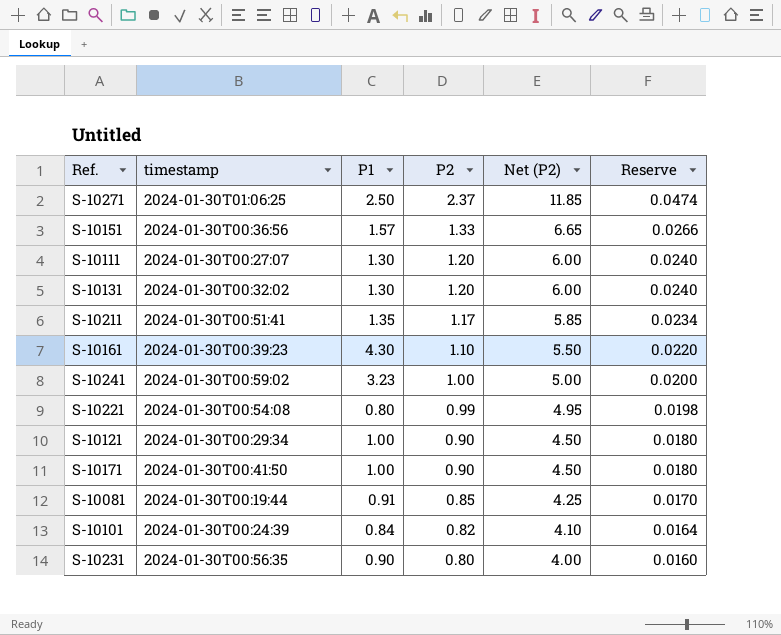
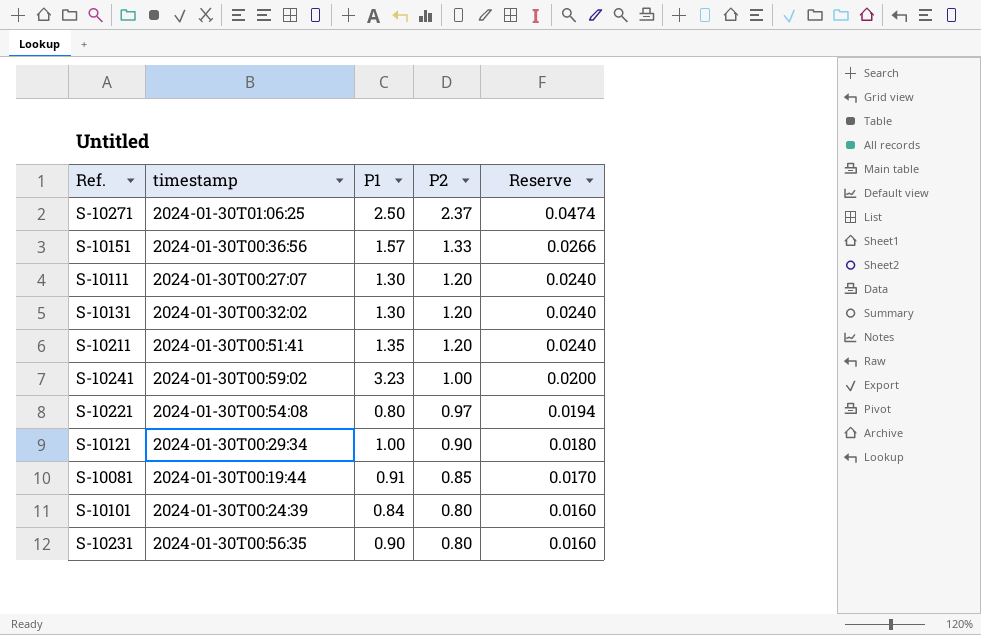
column Net (P2) | formula: [P2] * 5 -> none
row S-10161: 2024-01-30T00:39:23 | 4.30 | 1.10 | 5.50 | 0.0220 -> none
row S-10171: 2024-01-30T00:41:50 | 1.00 | 0.90 | 4.50 | 0.0180 -> none
S-10211 | P2: 1.17 -> 1.20
S-10211 | Reserve: 0.0234 -> 0.0240
S-10221 | P2: 0.99 -> 0.97
S-10221 | Reserve: 0.0198 -> 0.0194
S-10101 | P2: 0.82 -> 0.80
S-10101 | Reserve: 0.0164 -> 0.0160

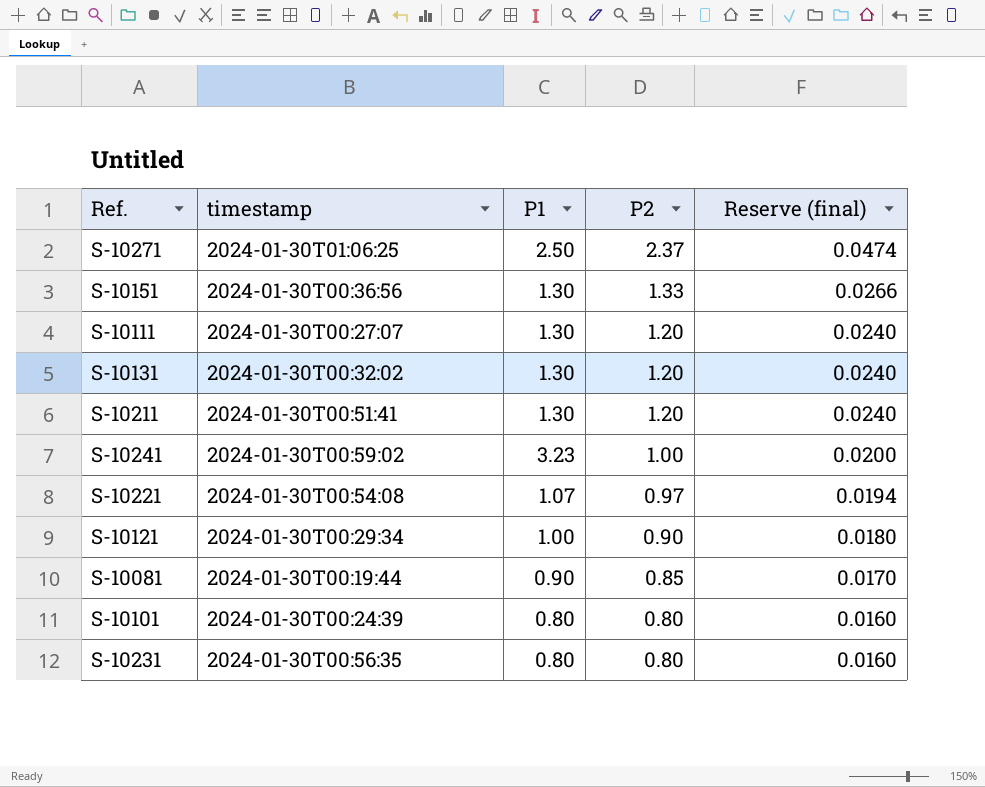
column name: Reserve -> Reserve (final)
S-10151 | P1: 1.57 -> 1.30
S-10211 | P1: 1.35 -> 1.30
S-10221 | P1: 0.80 -> 1.07
S-10081 | P1: 0.91 -> 0.90
S-10101 | P1: 0.84 -> 0.80
S-10231 | P1: 0.90 -> 0.80

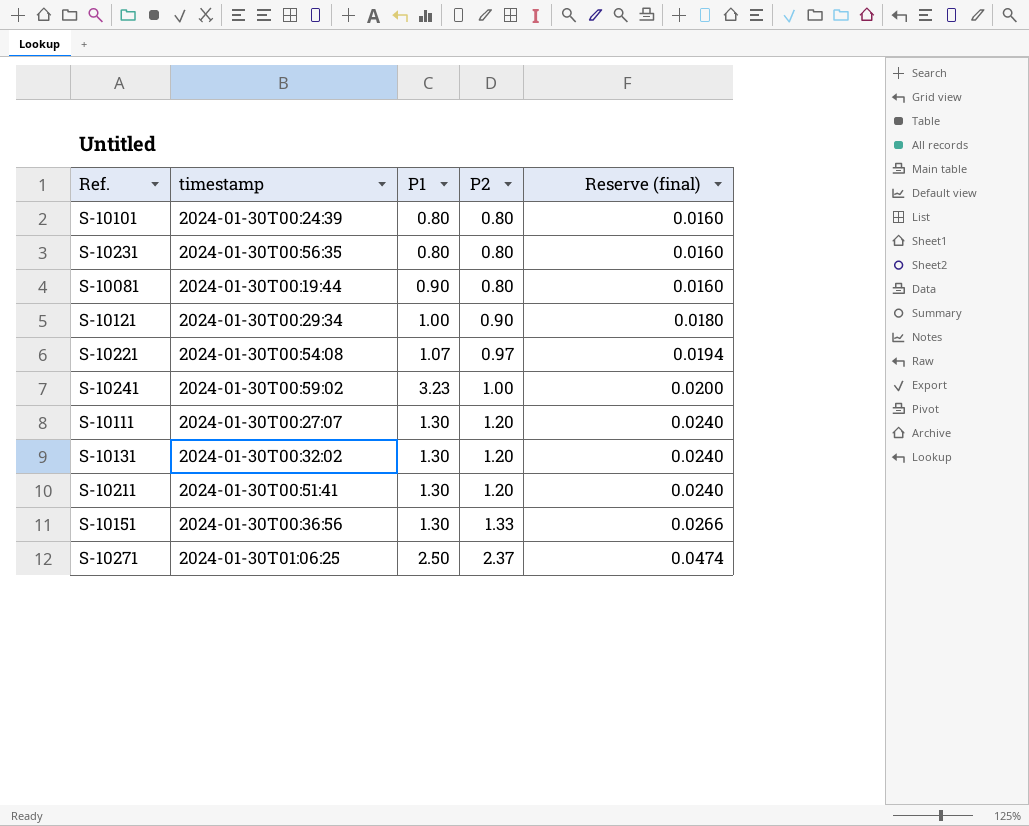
row order: P2 descending -> P2 ascending
S-10081 | P2: 0.85 -> 0.80
S-10081 | Reserve (final): 0.0170 -> 0.0160

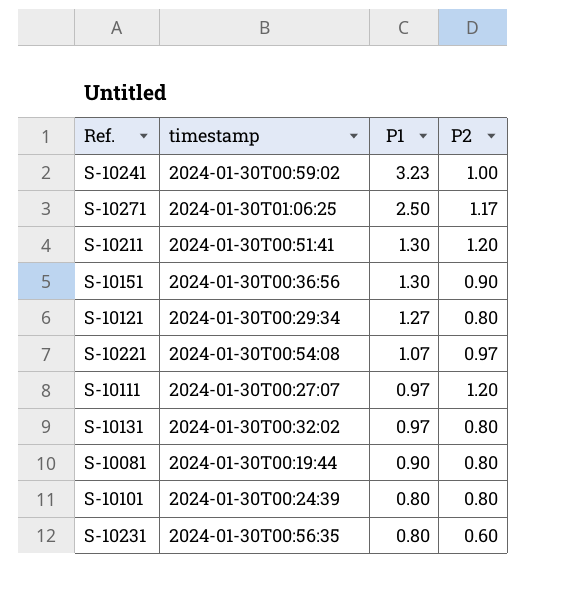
row order: P2 ascending -> P1 descending
column Reserve (final) | formula: [P2] * 0.02 -> none
S-10271 | P2: 2.37 -> 1.17
S-10151 | P2: 1.33 -> 0.90
S-10121 | P1: 1.00 -> 1.27
S-10121 | P2: 0.90 -> 0.80
S-10111 | P1: 1.30 -> 0.97
S-10131 | P1: 1.30 -> 0.97
S-10131 | P2: 1.20 -> 0.80
S-10231 | P2: 0.80 -> 0.60

